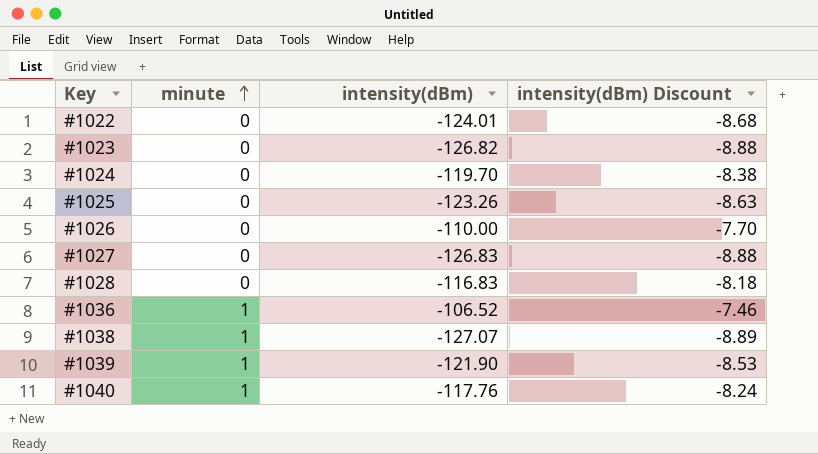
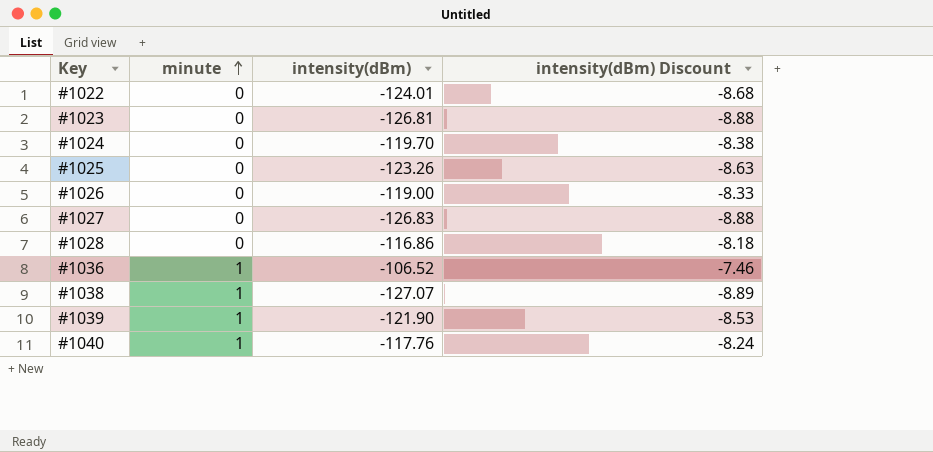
#1023 | intensity(dBm): -126.82 -> -126.81
#1026 | intensity(dBm): -110.00 -> -119.00
#1026 | intensity(dBm) Discount: -7.70 -> -8.33
#1028 | intensity(dBm): -116.83 -> -116.86

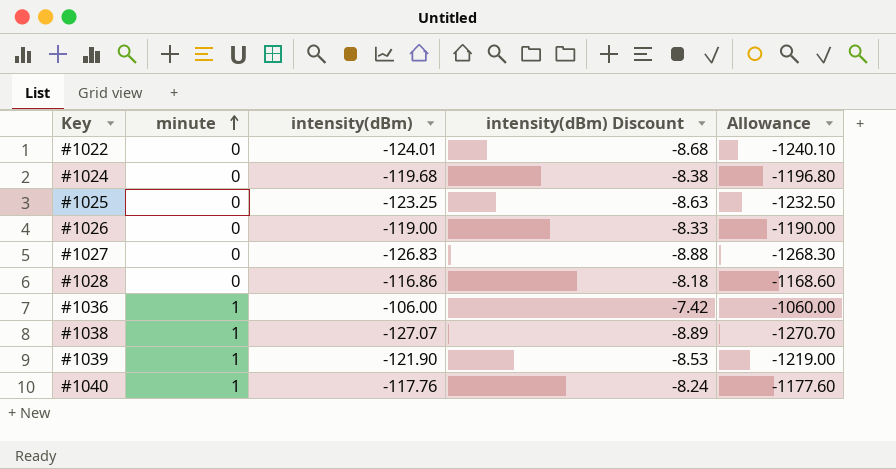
column Allowance | formula: none -> [intensity(dBm)] * 10
row #1023: 0 | -126.81 | -8.88 -> none
#1024 | intensity(dBm): -119.70 -> -119.68
#1025 | intensity(dBm): -123.26 -> -123.25
#1036 | intensity(dBm): -106.52 -> -106.00
#1036 | intensity(dBm) Discount: -7.46 -> -7.42

